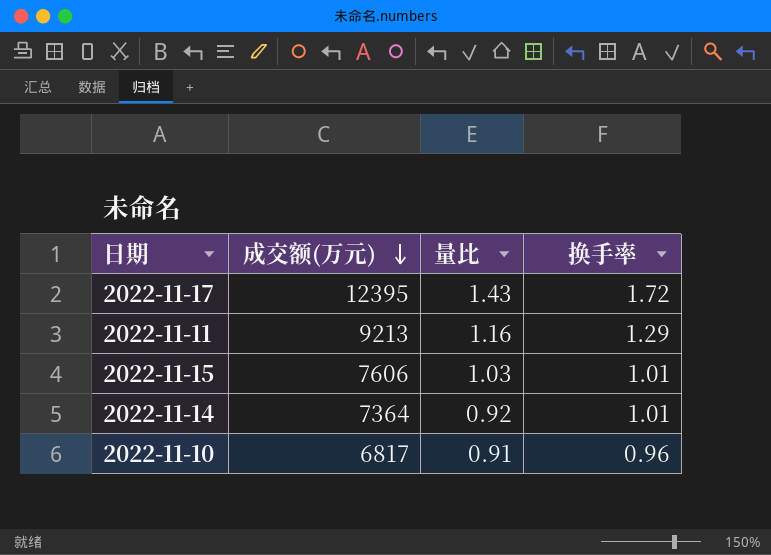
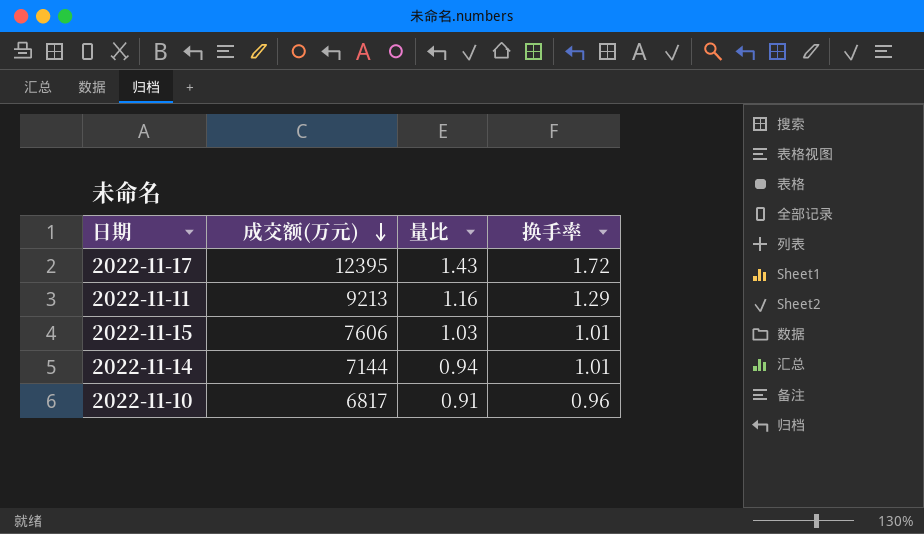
2022-11-14 | 成交额(万元): 7364 -> 7144
2022-11-14 | 量比: 0.92 -> 0.94

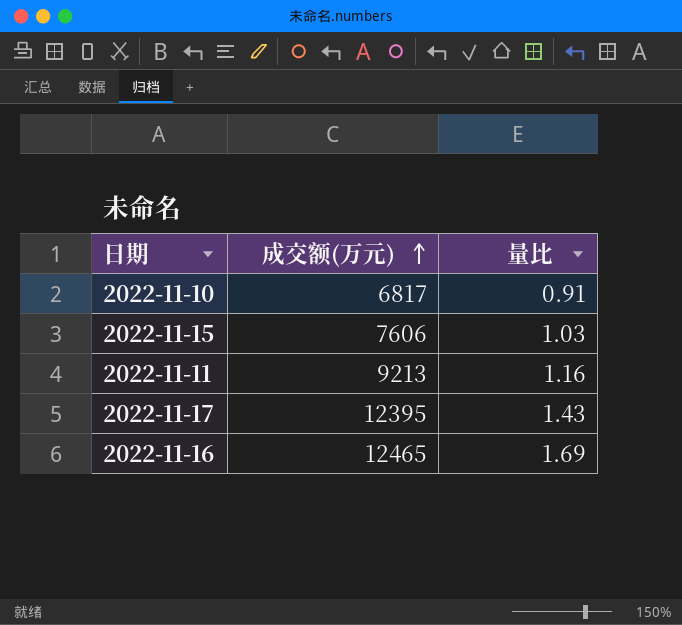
row order: 成交额(万元) descending -> 成交额(万元) ascending
column 换手率 | position: 4 -> none
row 2022-11-14: 7144 | 0.94 | 1.01 -> none
row 2022-11-16: none -> 12465 | 1.69

